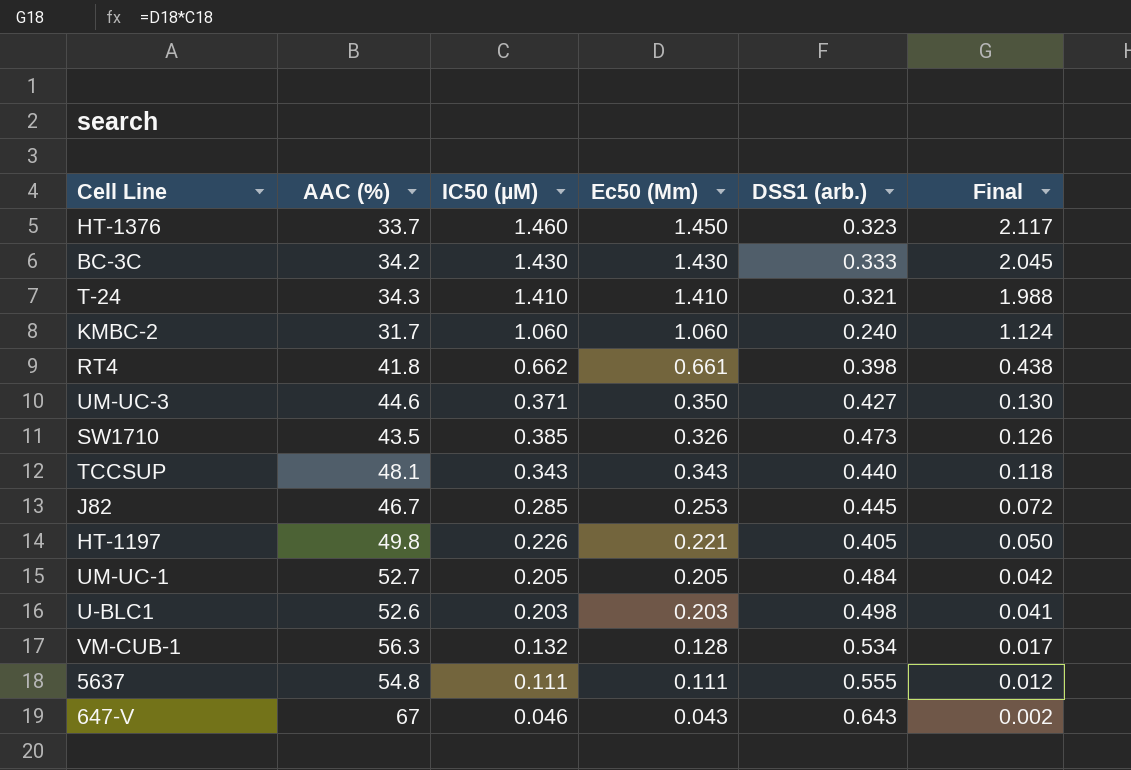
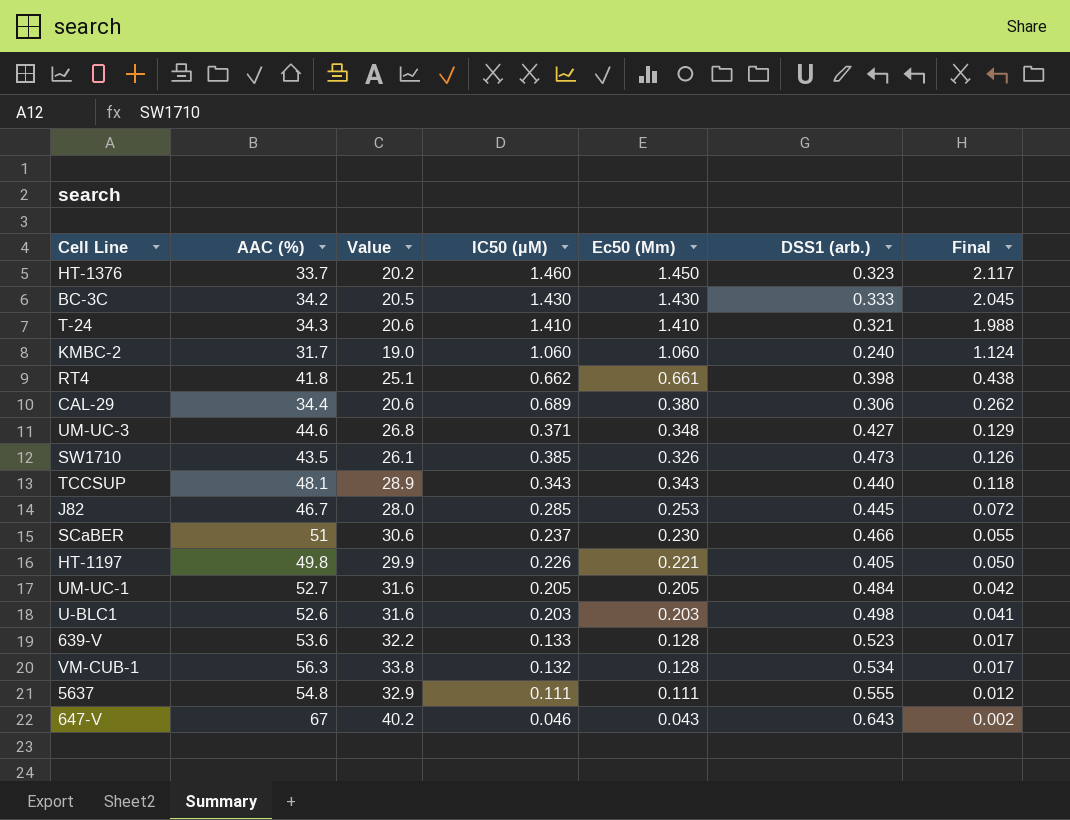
column Value | formula: none -> [AAC (%)] * 0.6
row CAL-29: none -> 34.4 | 20.6 | 0.689 | 0.380 | 0.306 | 0.262
UM-UC-3 | Ec50 (Μm): 0.350 -> 0.348
UM-UC-3 | Final: 0.130 -> 0.129
row SCaBER: none -> 51 | 30.6 | 0.237 | 0.230 | 0.466 | 0.055
row 639-V: none -> 53.6 | 32.2 | 0.133 | 0.128 | 0.523 | 0.017

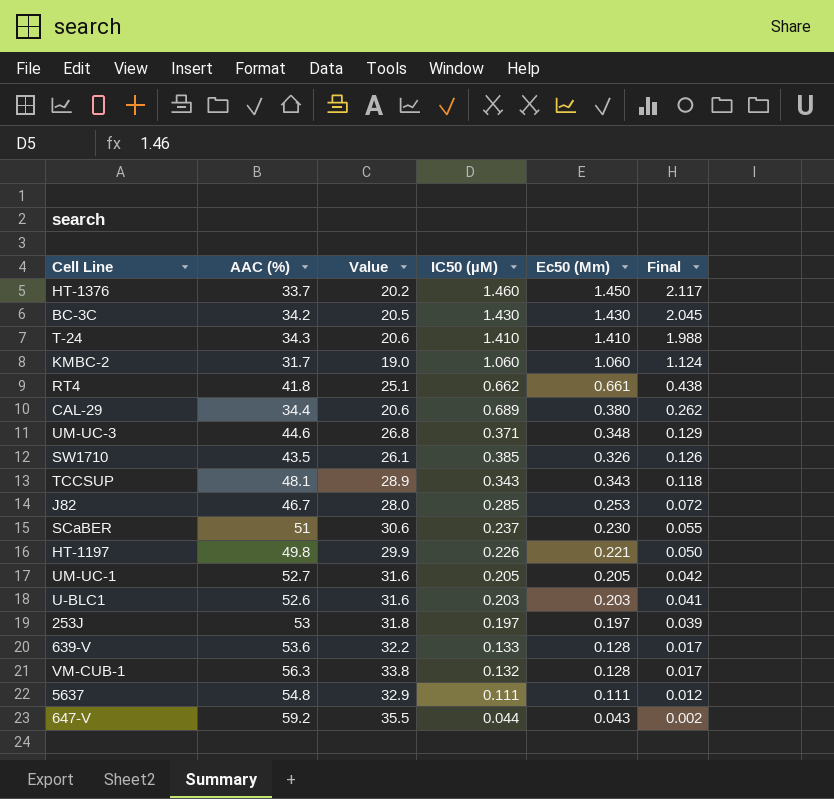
column DSS1 (arb.) | position: 6 -> none
row 253J: none -> 53 | 31.8 | 0.197 | 0.197 | 0.039
647-V | AAC (%): 67 -> 59.2
647-V | Value: 40.2 -> 35.5
647-V | IC50 (µM): 0.046 -> 0.044

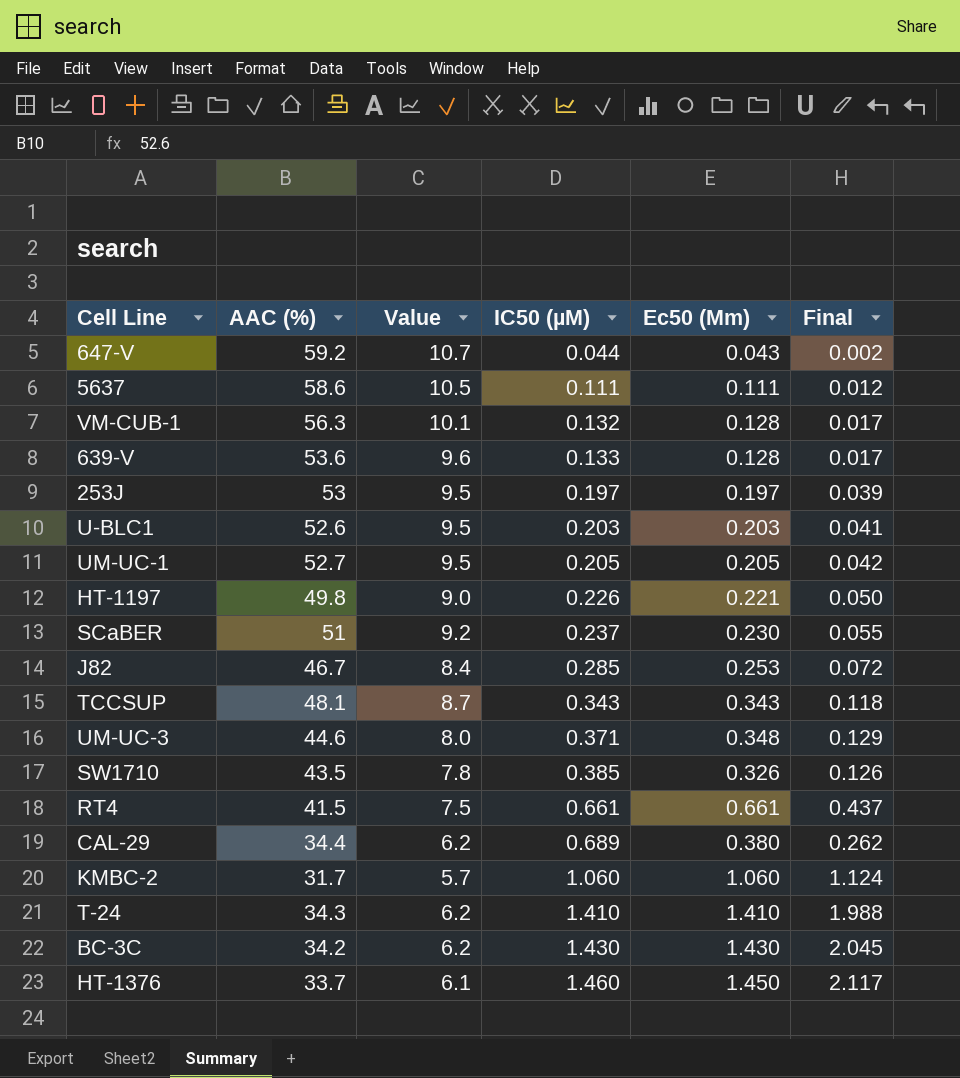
row order: Final descending -> IC50 (µM) ascending
column Value | formula: [AAC (%)] * 0.6 -> [AAC (%)] * 0.18
5637 | AAC (%): 54.8 -> 58.6
RT4 | AAC (%): 41.8 -> 41.5
RT4 | IC50 (µM): 0.662 -> 0.661
RT4 | Final: 0.438 -> 0.437

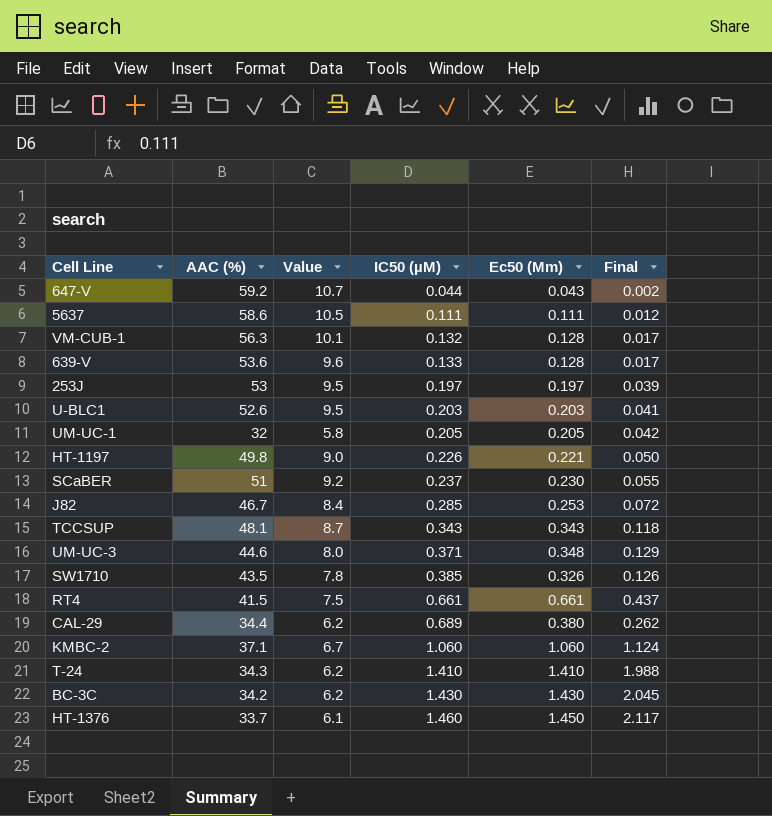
UM-UC-1 | AAC (%): 52.7 -> 32
UM-UC-1 | Value: 9.5 -> 5.8
KMBC-2 | AAC (%): 31.7 -> 37.1
KMBC-2 | Value: 5.7 -> 6.7

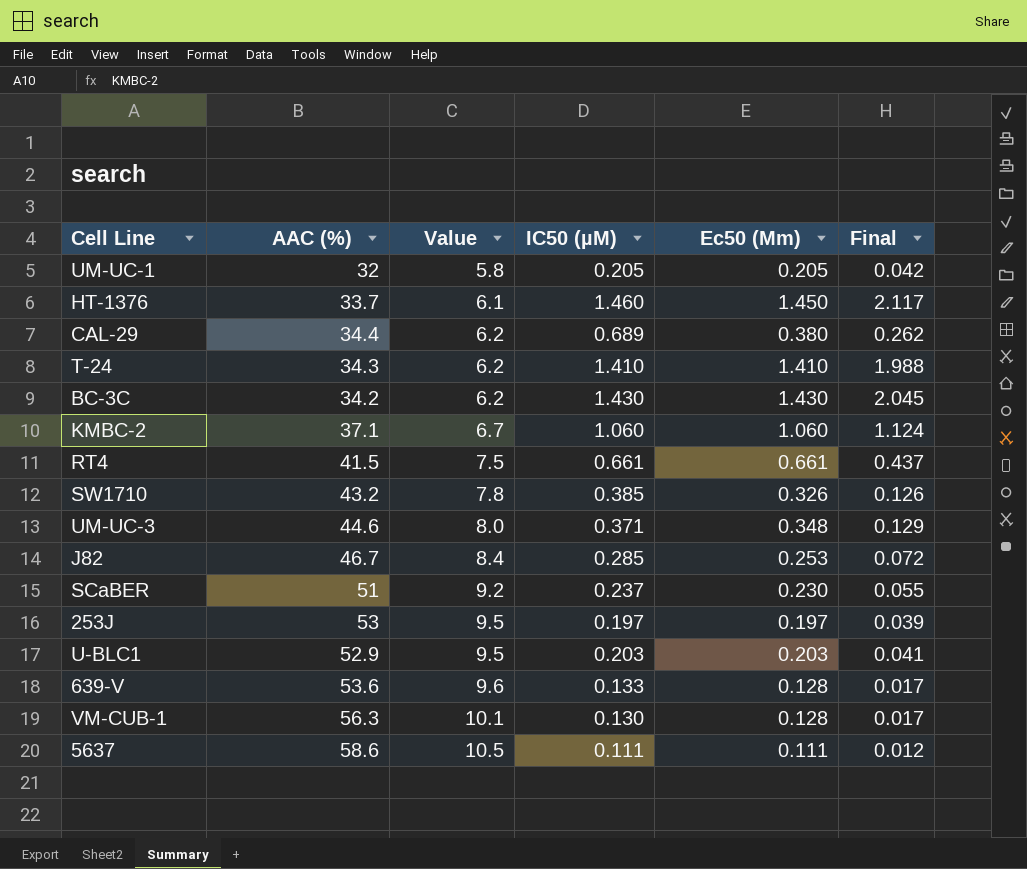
row order: IC50 (µM) ascending -> Value ascending
row 647-V: 59.2 | 10.7 | 0.044 | 0.043 | 0.002 -> none
row HT-1197: 49.8 | 9.0 | 0.226 | 0.221 | 0.050 -> none
row TCCSUP: 48.1 | 8.7 | 0.343 | 0.343 | 0.118 -> none
SW1710 | AAC (%): 43.5 -> 43.2
U-BLC1 | AAC (%): 52.6 -> 52.9
VM-CUB-1 | IC50 (µM): 0.132 -> 0.130

